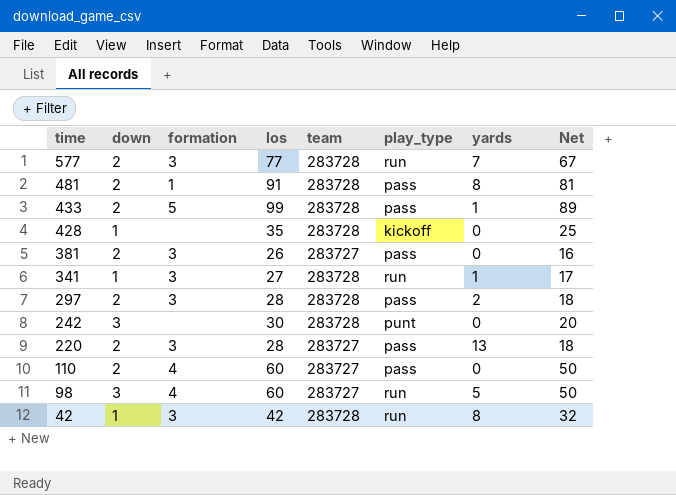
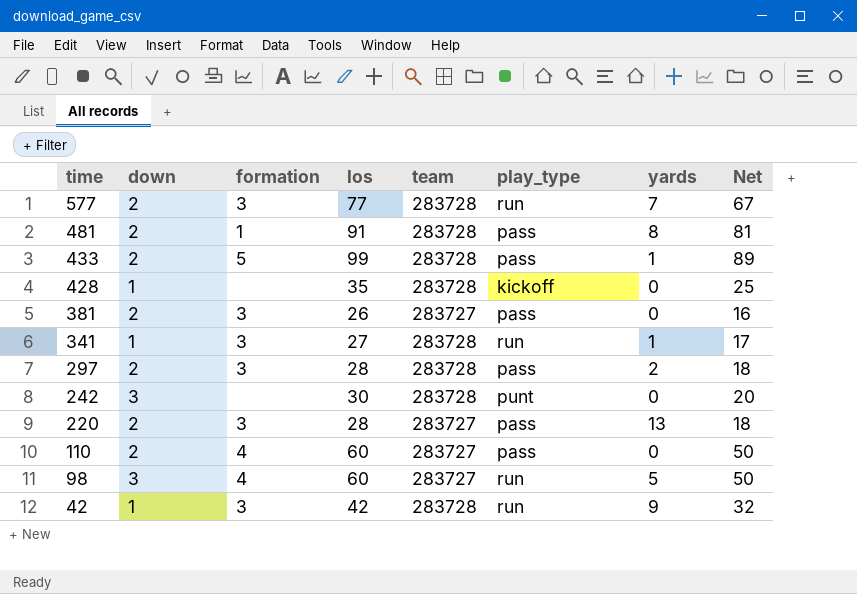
42 | yards: 8 -> 9

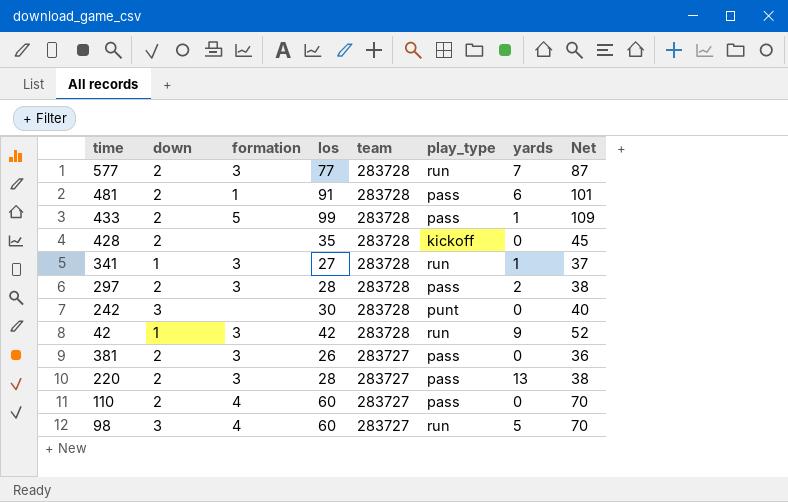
row order: time descending -> team descending
column Net | formula: [los] - 10 -> [los] + 10
481 | yards: 8 -> 6
428 | down: 1 -> 2

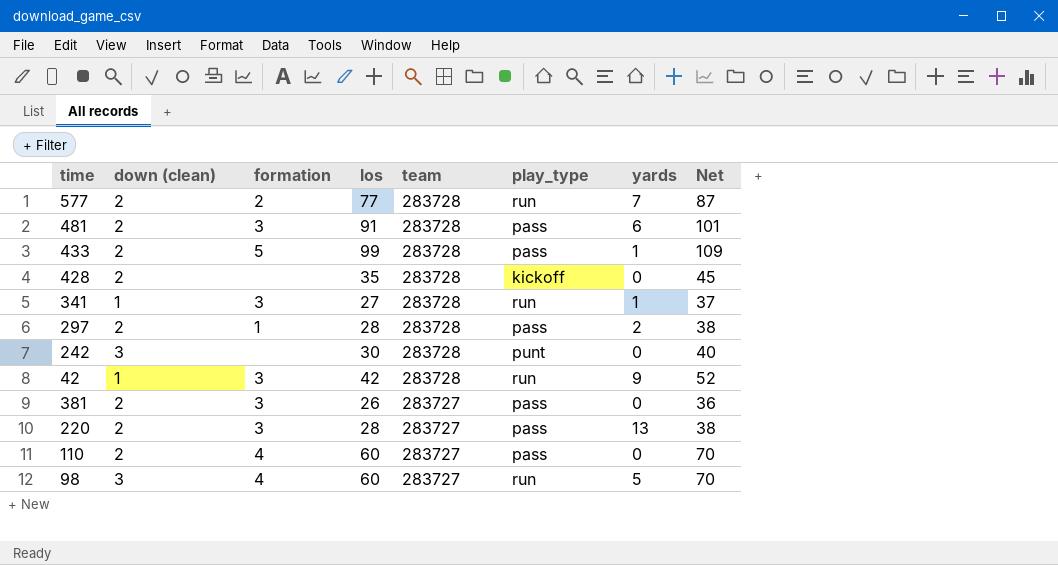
column name: down -> down (clean)
577 | formation: 3 -> 2
481 | formation: 1 -> 3
297 | formation: 3 -> 1

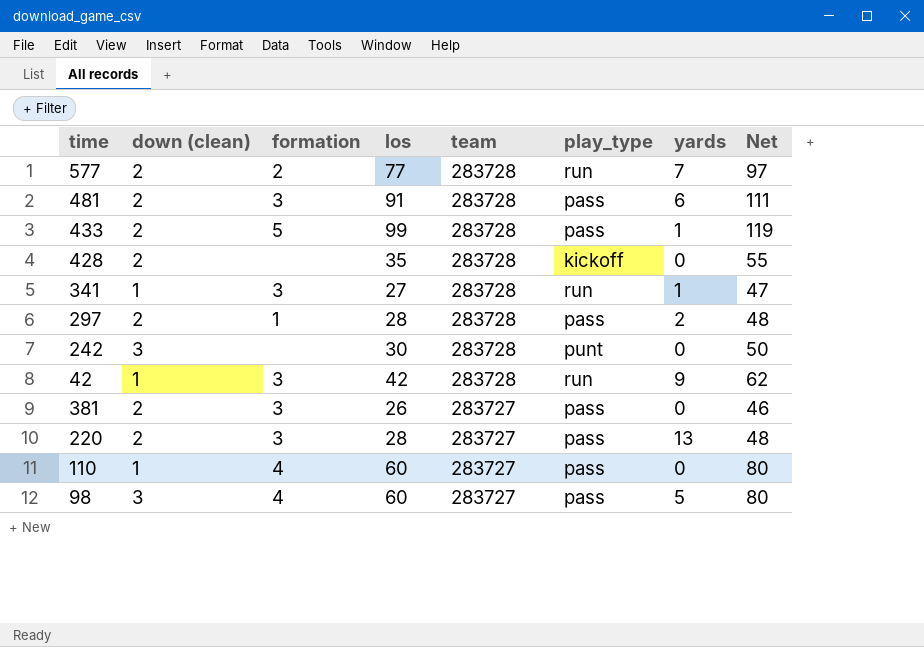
column Net | formula: [los] + 10 -> [los] + 20
110 | down (clean): 2 -> 1
98 | play_type: run -> pass

